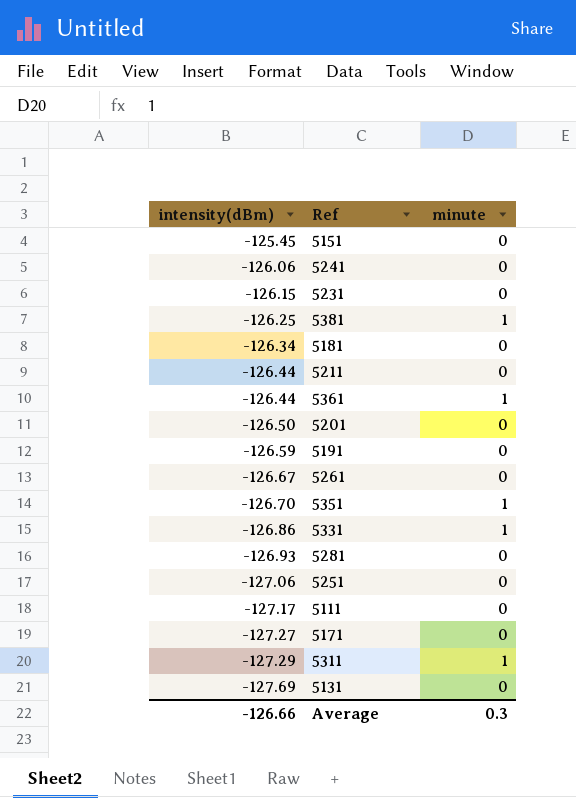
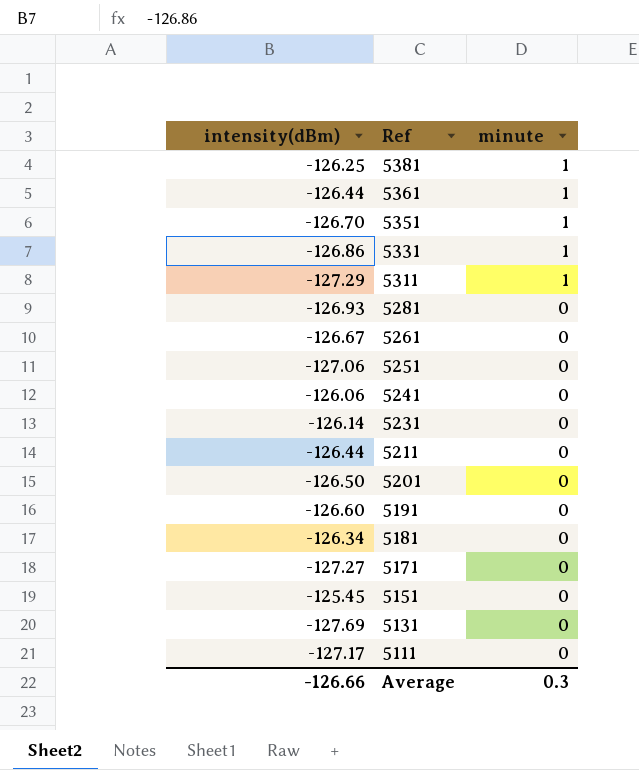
row order: intensity(dBm) descending -> Ref descending
5231 | intensity(dBm): -126.15 -> -126.14
5191 | intensity(dBm): -126.59 -> -126.60

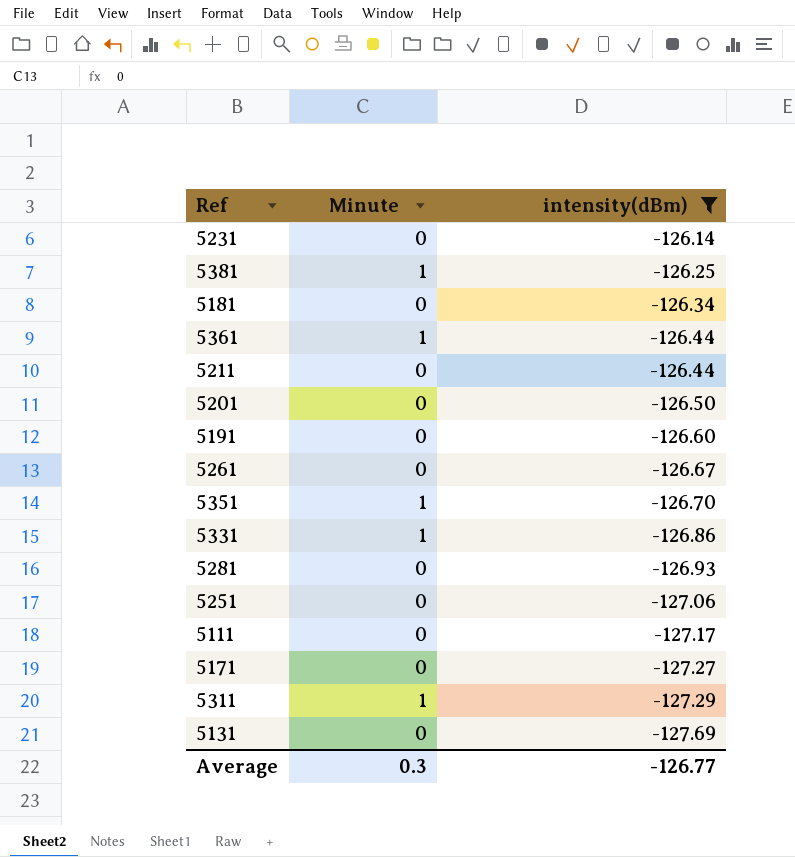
filter: none -> intensity(dBm) <= -126.14
row order: Ref descending -> intensity(dBm) descending
column name: minute -> Minute
column intensity(dBm) | position: 1 -> 3
Average | intensity(dBm): -126.66 -> -126.77

